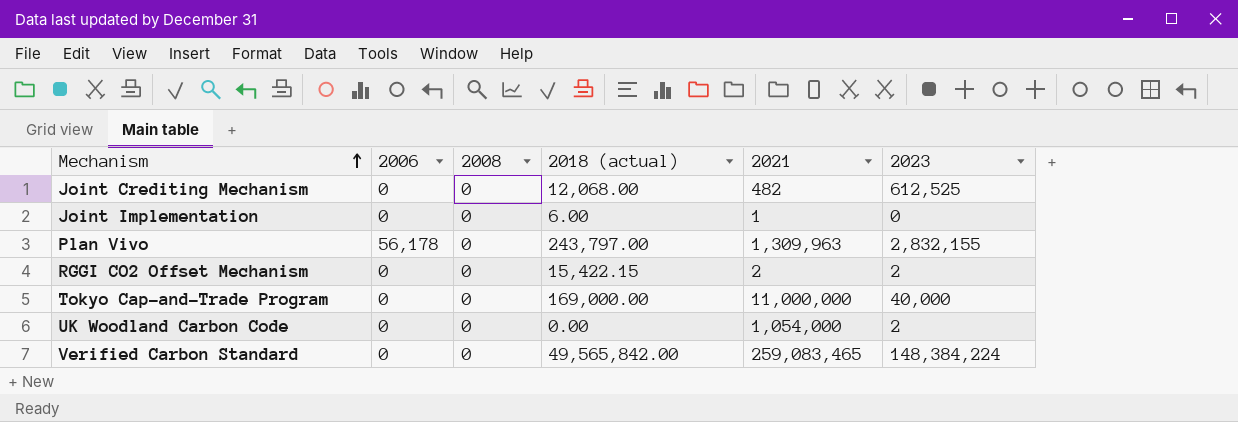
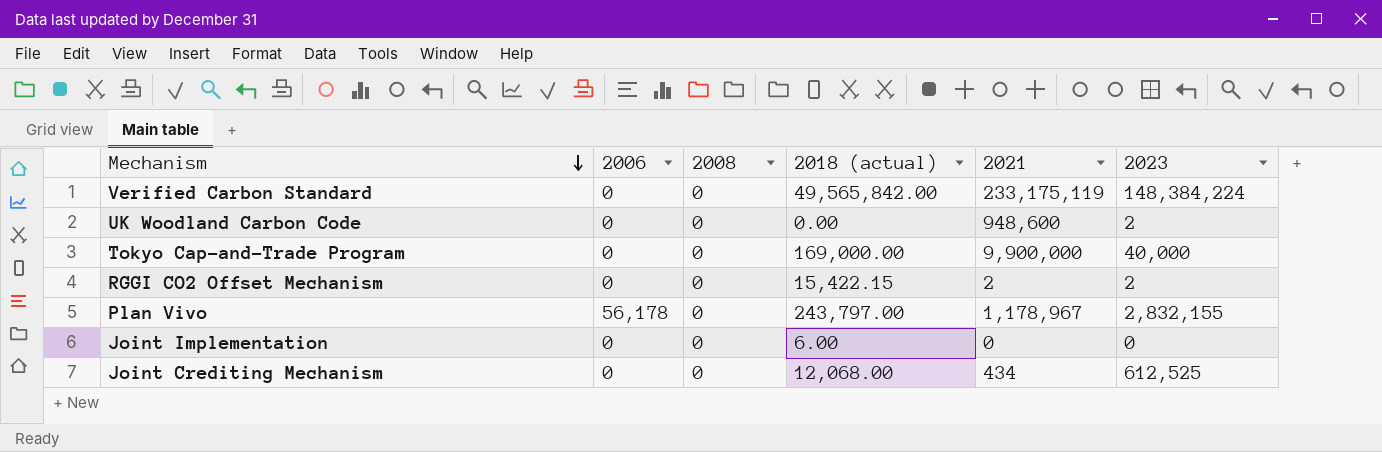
row order: Mechanism ascending -> Mechanism descending
Verified Carbon Standard | 2021: 259,083,465 -> 233,175,119
UK Woodland Carbon Code | 2021: 1,054,000 -> 948,600
Tokyo Cap-and-Trade Program | 2021: 11,000,000 -> 9,900,000
Plan Vivo | 2021: 1,309,963 -> 1,178,967
Joint Implementation | 2021: 1 -> 0
Joint Crediting Mechanism | 2021: 482 -> 434

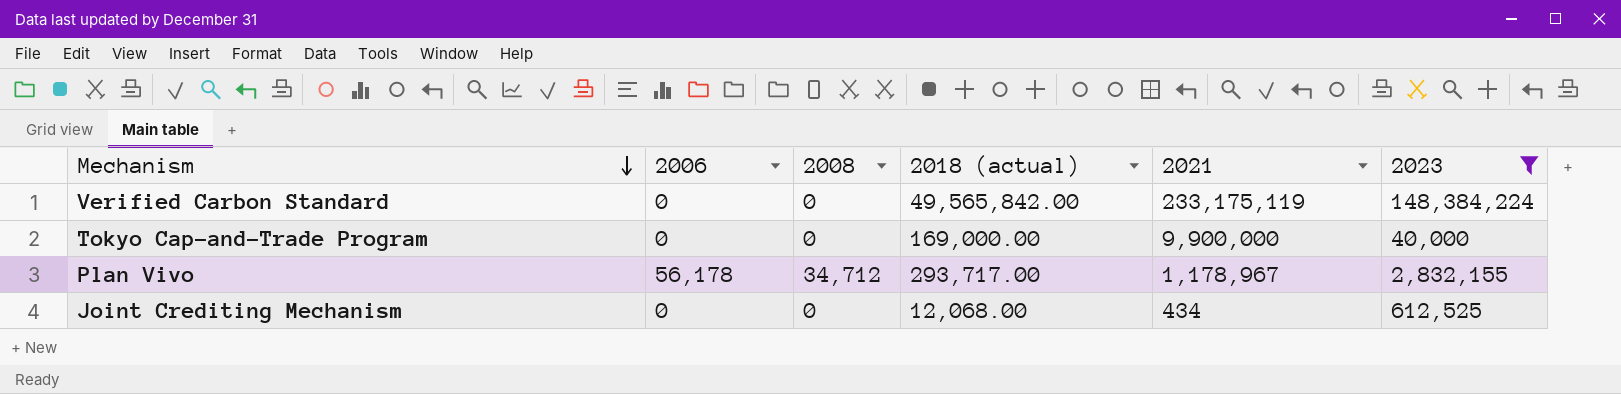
filter: none -> 2023 >= 40,000
Plan Vivo | 2008: 0 -> 34,712
Plan Vivo | 2018 (actual): 243,797.00 -> 293,717.00

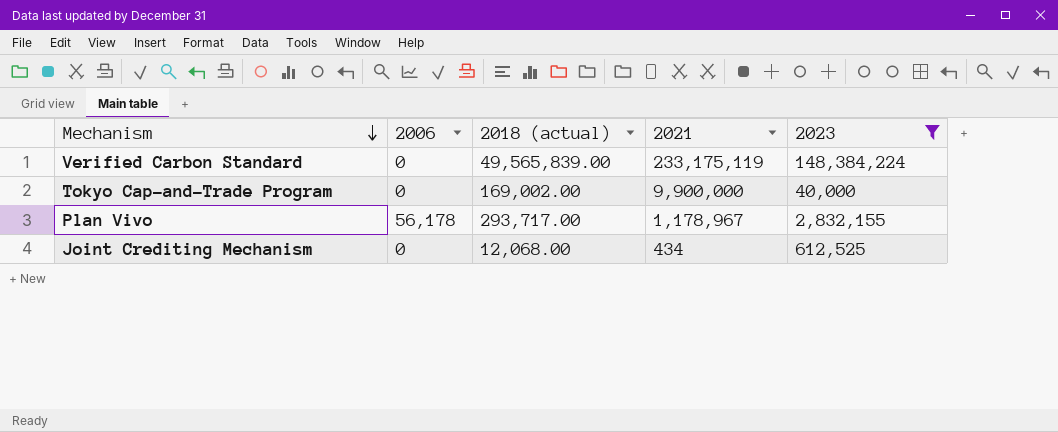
column 2008 | position: 3 -> none
Verified Carbon Standard | 2018 (actual): 49,565,842.00 -> 49,565,839.00
Tokyo Cap-and-Trade Program | 2018 (actual): 169,000.00 -> 169,002.00

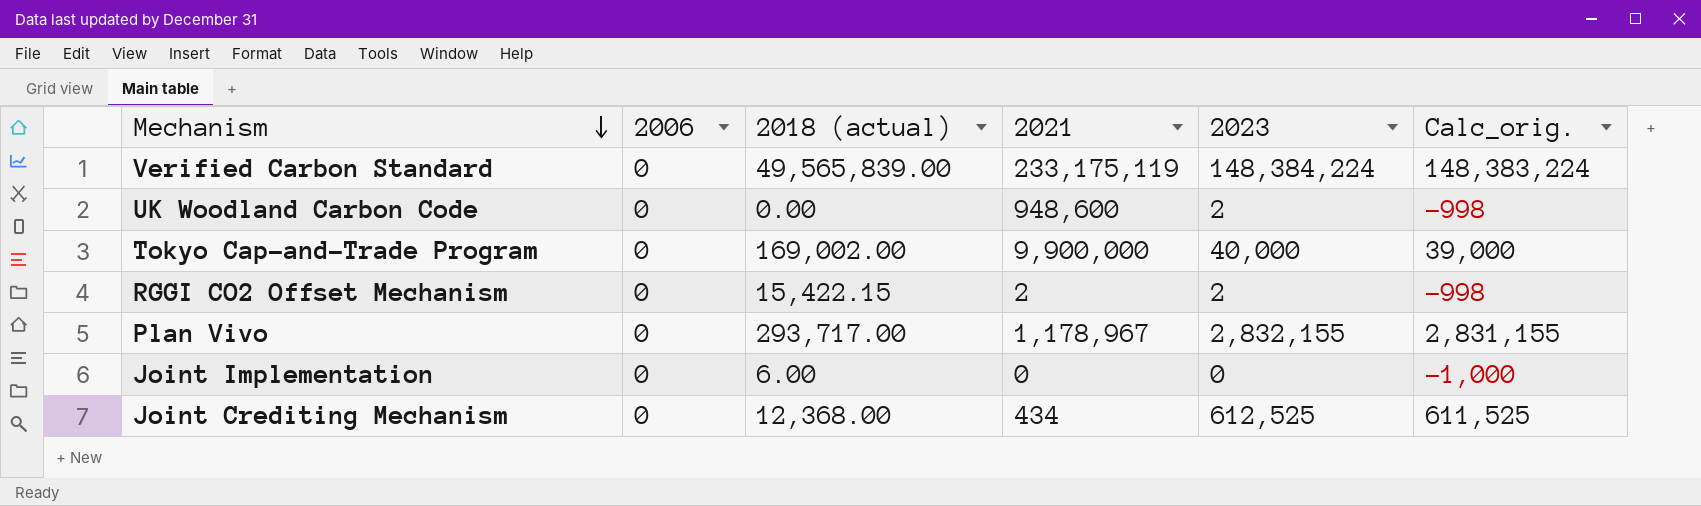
filter: 2023 >= 40,000 -> none
column Calc_orig. | formula: none -> [2023] - 1000
Plan Vivo | 2006: 56,178 -> 0
Joint Crediting Mechanism | 2018 (actual): 12,068.00 -> 12,368.00

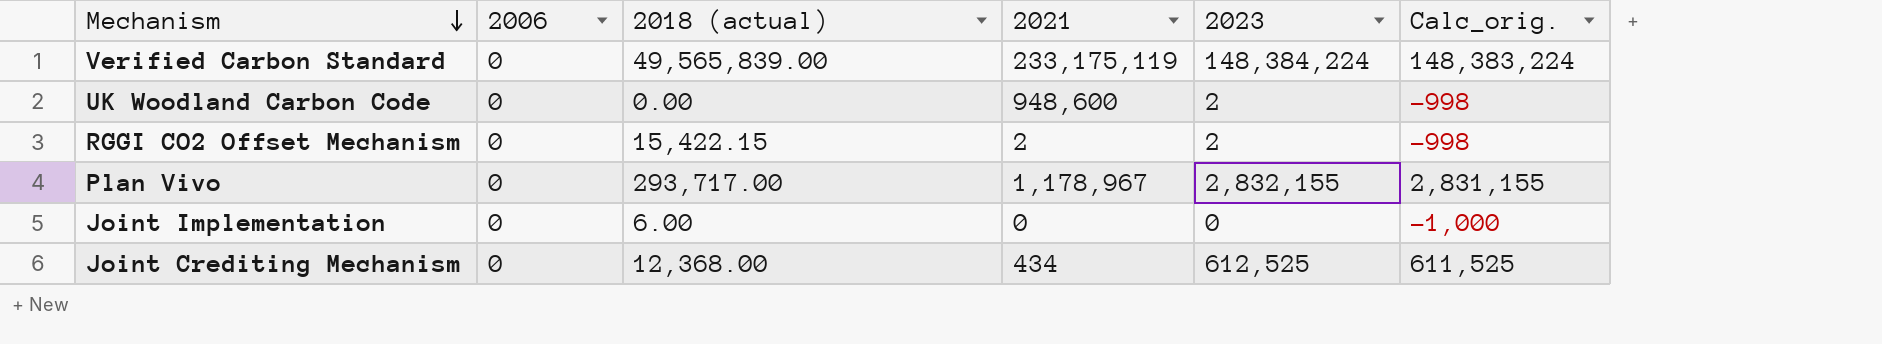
row Tokyo Cap-and-Trade Program: 0 | 169,002.00 | 9,900,000 | 40,000 | 39,000 -> none

